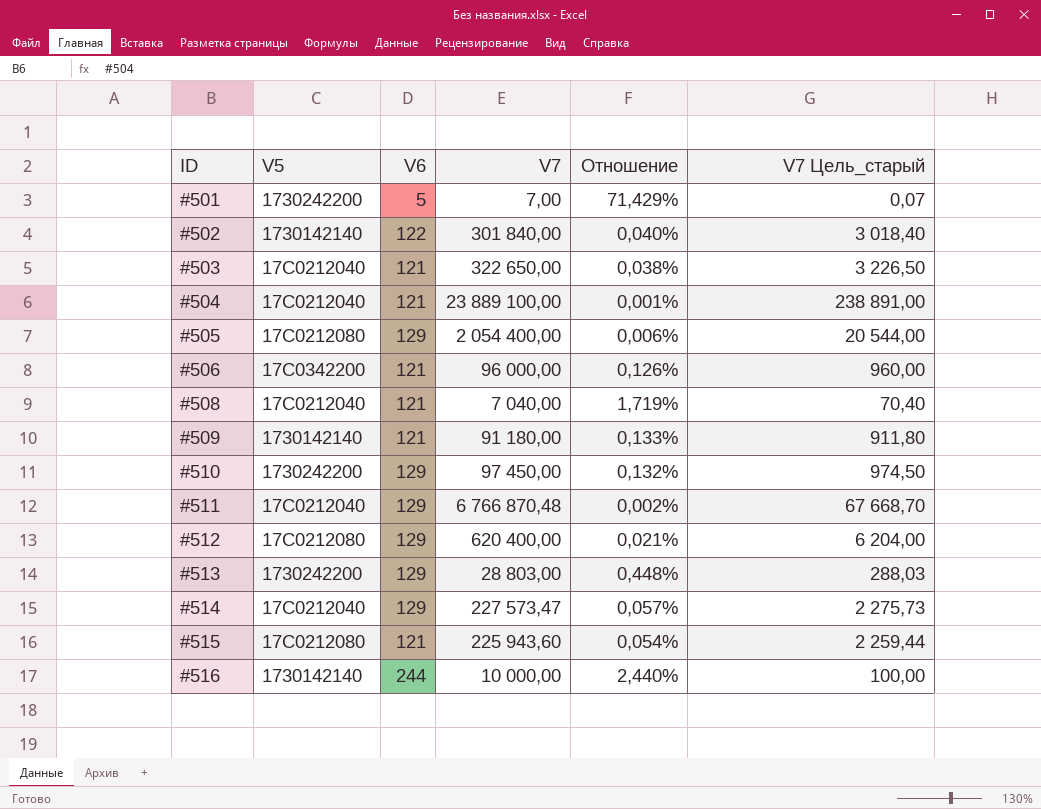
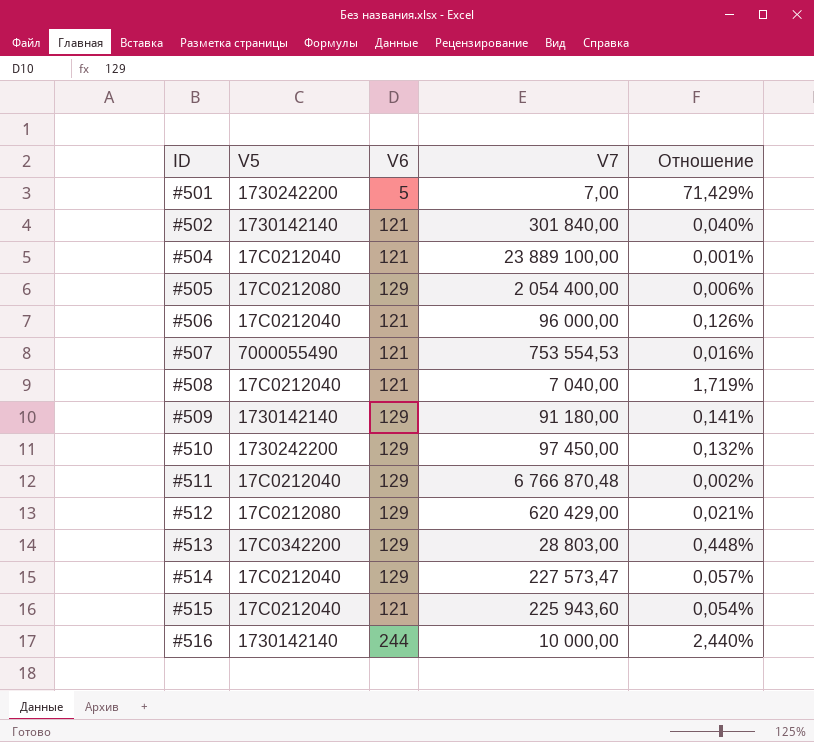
column V7 Цель_старый | formula: [V7] * 0,01 -> none
row #503: 17С0212040 | 121 | 322 650,00 | 0,038% | 3 226,50 -> none
#502 | V6: 122 -> 121
#506 | V5: 17С0342200 -> 17С0212040
row #507: none -> 7000055490 | 121 | 753 554,53 | 0,016%
#509 | V6: 121 -> 129
#509 | Отношение: 0,133% -> 0,141%
#512 | V7: 620 400,00 -> 620 429,00
#513 | V5: 1730242200 -> 17С0342200
#515 | V5: 17С0212080 -> 17С0212040

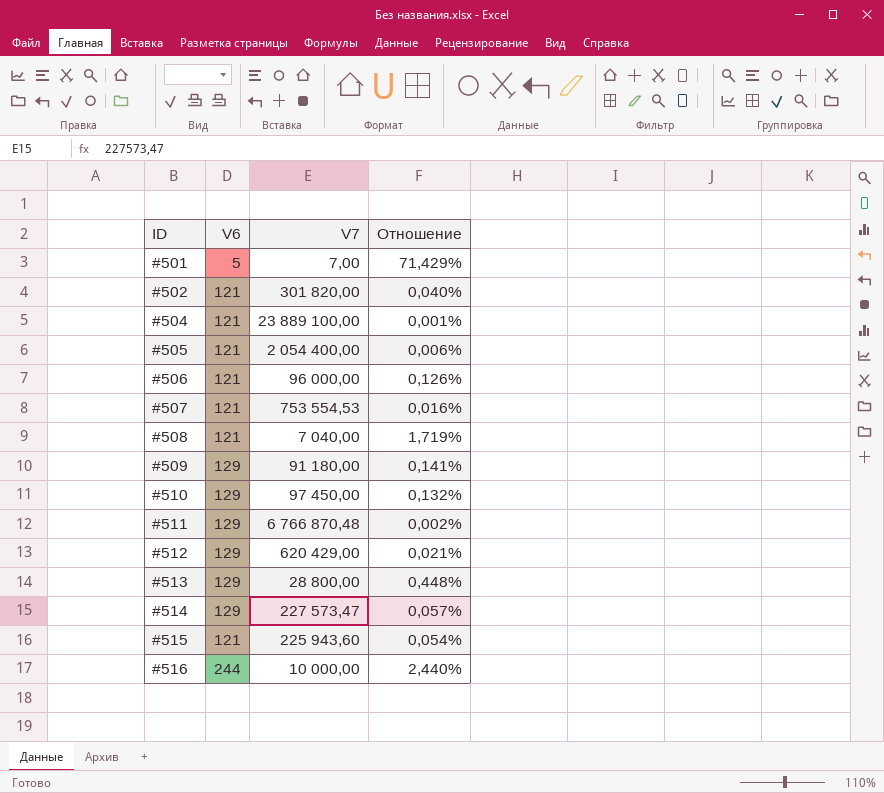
column V5 | position: 2 -> none
#502 | V7: 301 840,00 -> 301 820,00
#505 | V6: 129 -> 121
#513 | V7: 28 803,00 -> 28 800,00

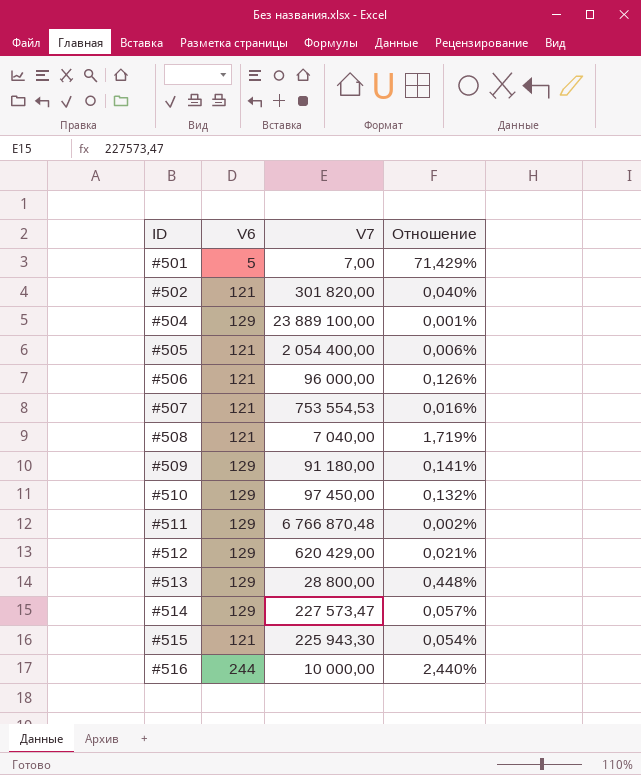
#504 | V6: 121 -> 129
#515 | V7: 225 943,60 -> 225 943,30

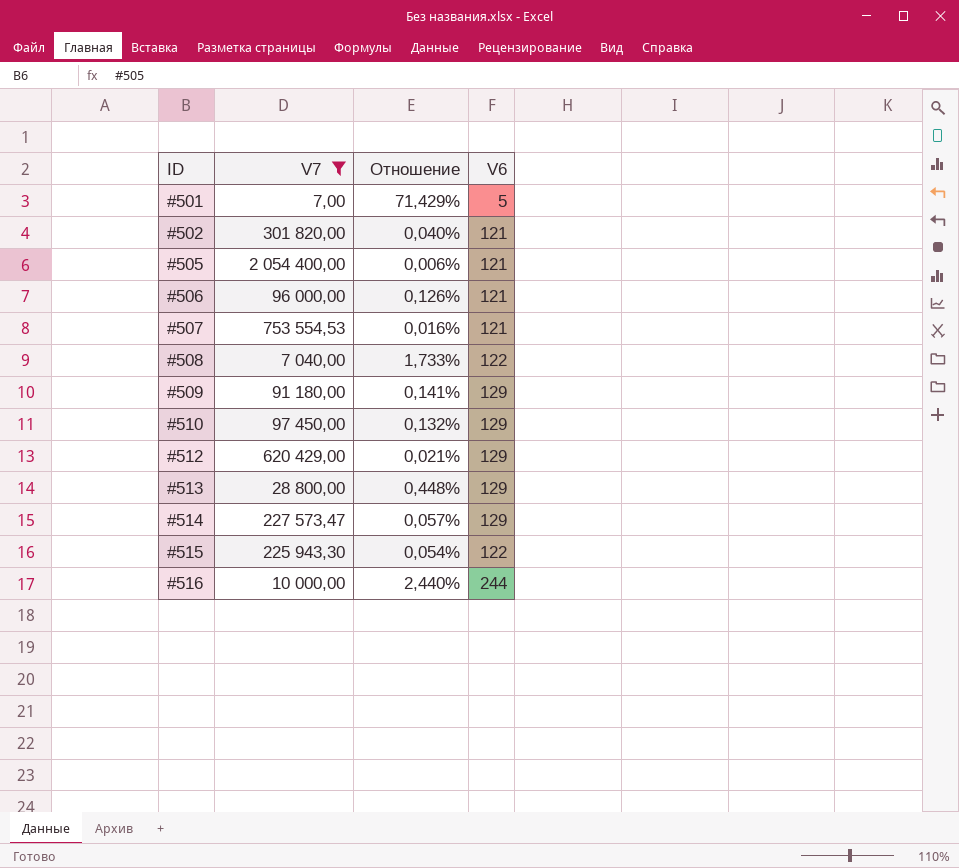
filter: none -> V7 <= 2 054 400,00
column V6 | position: 2 -> 4
#508 | Отношение: 1,719% -> 1,733%
#508 | V6: 121 -> 122
#515 | V6: 121 -> 122

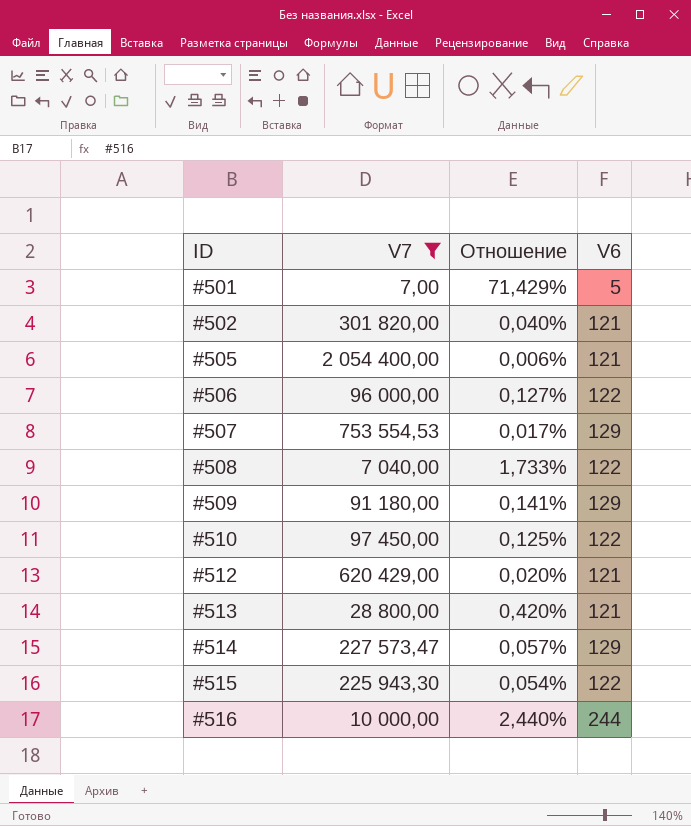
#506 | Отношение: 0,126% -> 0,127%
#506 | V6: 121 -> 122
#507 | Отношение: 0,016% -> 0,017%
#507 | V6: 121 -> 129
#510 | Отношение: 0,132% -> 0,125%
#510 | V6: 129 -> 122
#512 | Отношение: 0,021% -> 0,020%
#512 | V6: 129 -> 121
#513 | Отношение: 0,448% -> 0,420%
#513 | V6: 129 -> 121

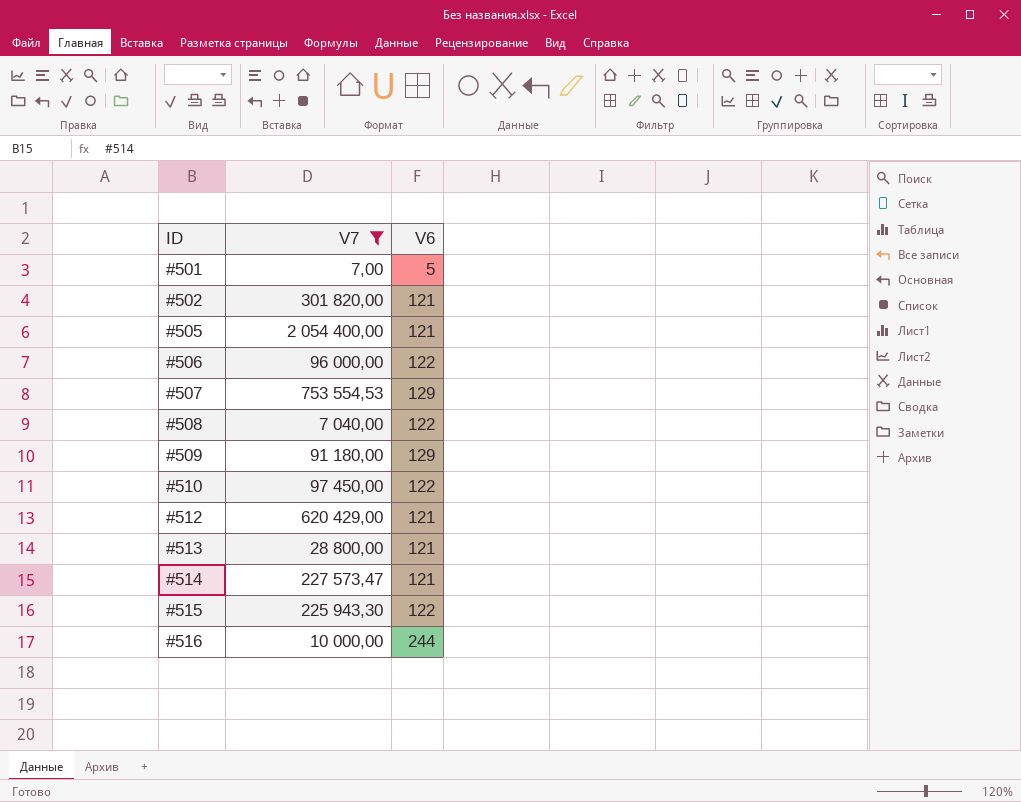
column Отношение | formula: [V6] / [V7] -> none
#514 | V6: 129 -> 121

